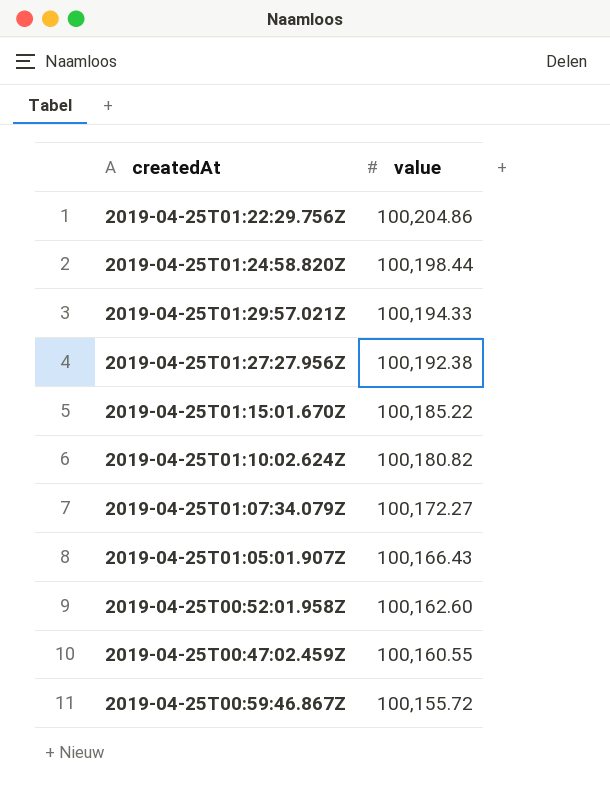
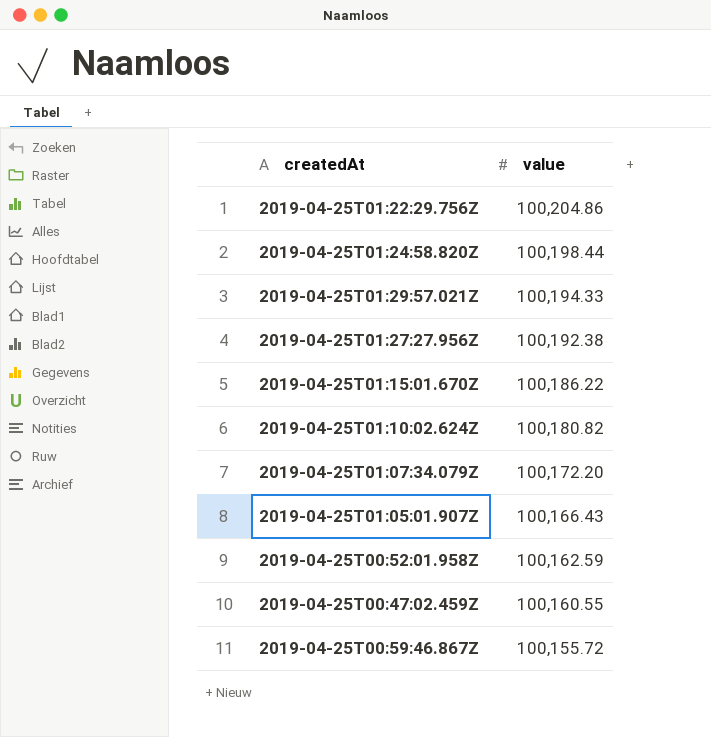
2019-04-25T01:15:01.670Z | value: 100,185.22 -> 100,186.22
2019-04-25T01:07:34.079Z | value: 100,172.27 -> 100,172.20
2019-04-25T00:52:01.958Z | value: 100,162.60 -> 100,162.59

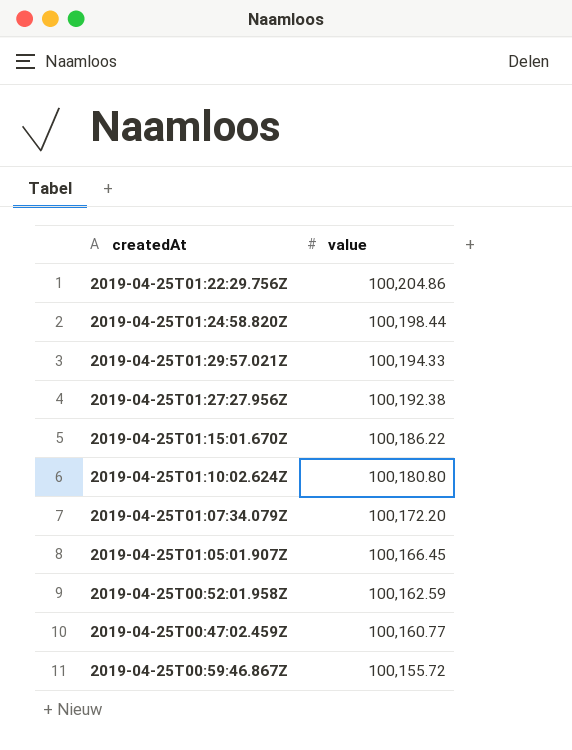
2019-04-25T01:10:02.624Z | value: 100,180.82 -> 100,180.80
2019-04-25T01:05:01.907Z | value: 100,166.43 -> 100,166.45
2019-04-25T00:47:02.459Z | value: 100,160.55 -> 100,160.77

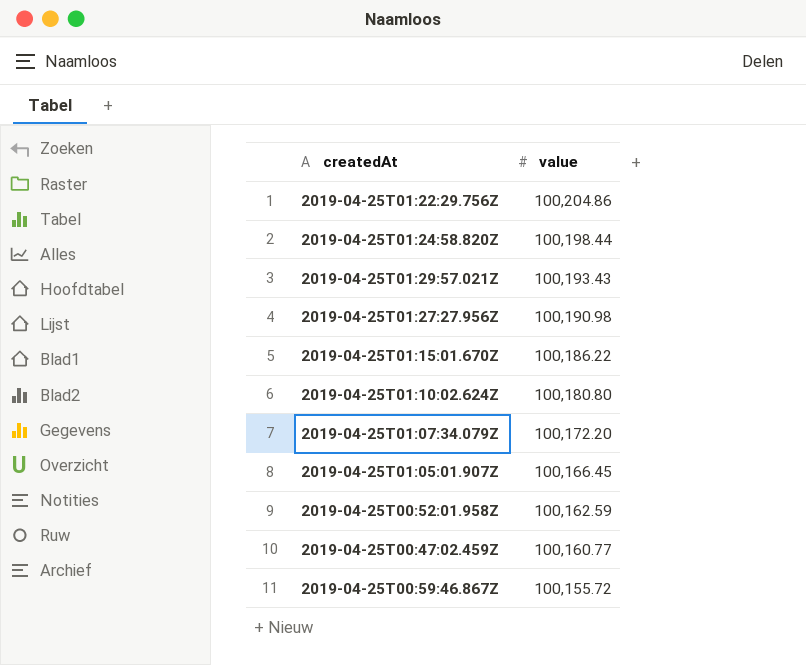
2019-04-25T01:29:57.021Z | value: 100,194.33 -> 100,193.43
2019-04-25T01:27:27.956Z | value: 100,192.38 -> 100,190.98

